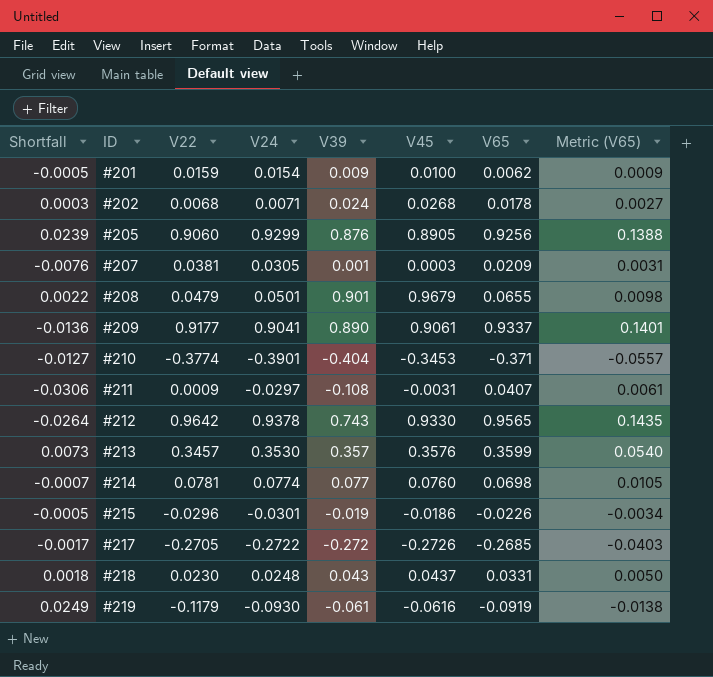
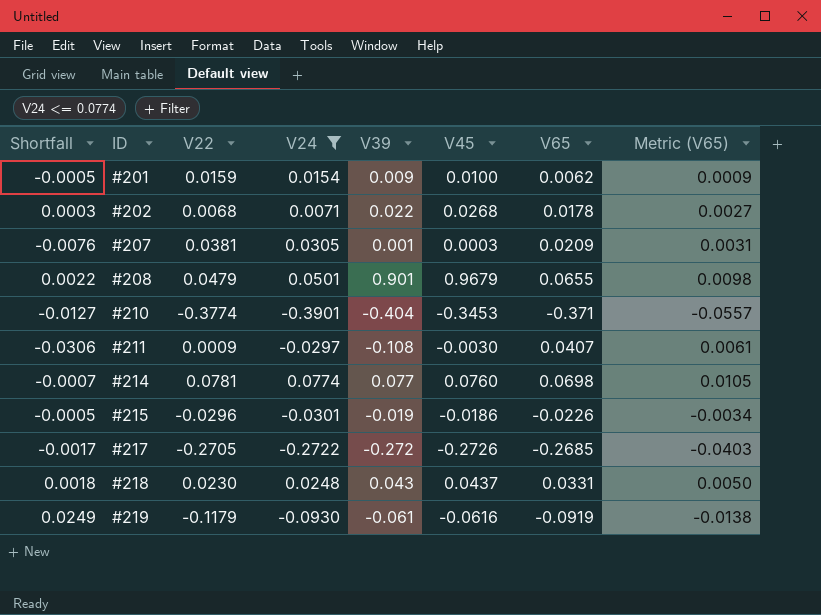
filter: none -> V24 <= 0.0774
#202 | V39: 0.024 -> 0.022
#211 | V45: -0.0031 -> -0.0030

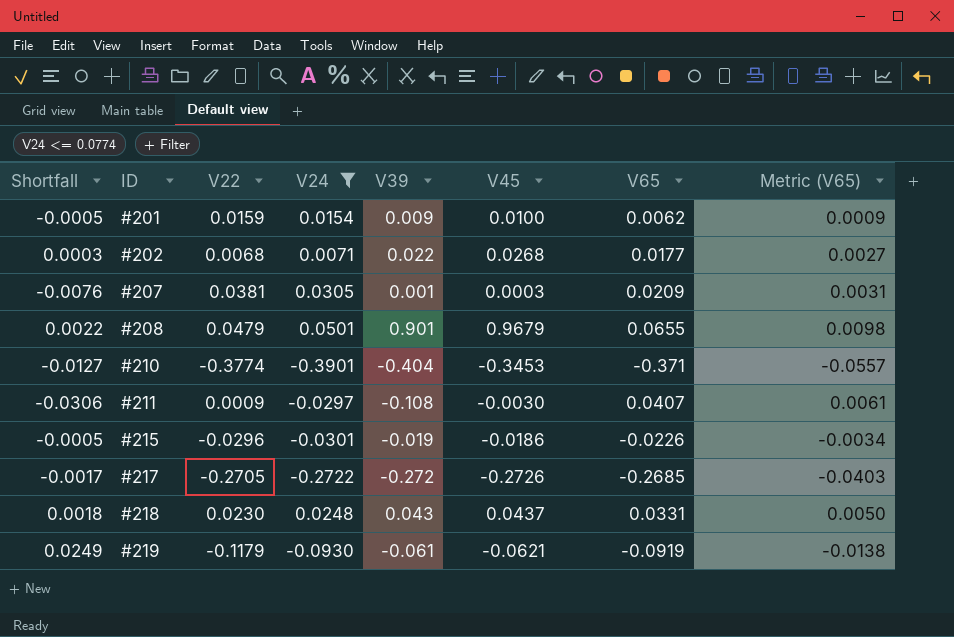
row #214: -0.0007 | 0.0781 | 0.0774 | 0.077 | 0.0760 | 0.0698 | 0.0105 -> none
#202 | V65: 0.0178 -> 0.0177
#219 | V45: -0.0616 -> -0.0621

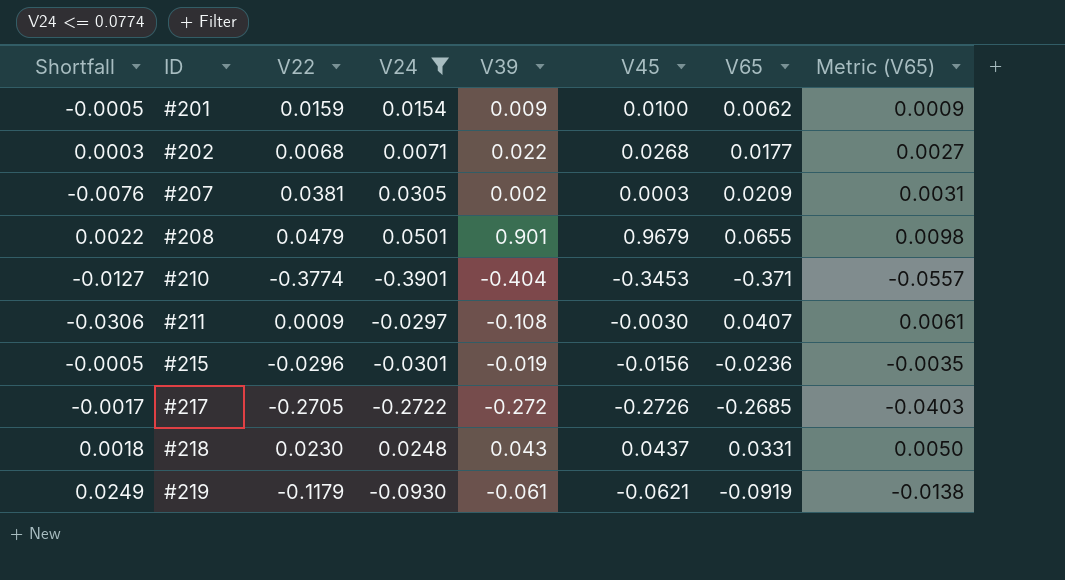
#207 | V39: 0.001 -> 0.002
#215 | V45: -0.0186 -> -0.0156
#215 | V65: -0.0226 -> -0.0236
#215 | Metric (V65): -0.0034 -> -0.0035

